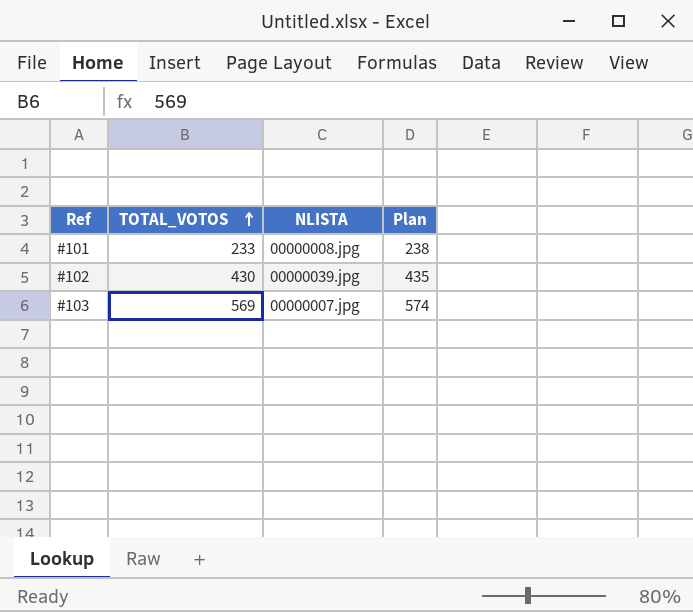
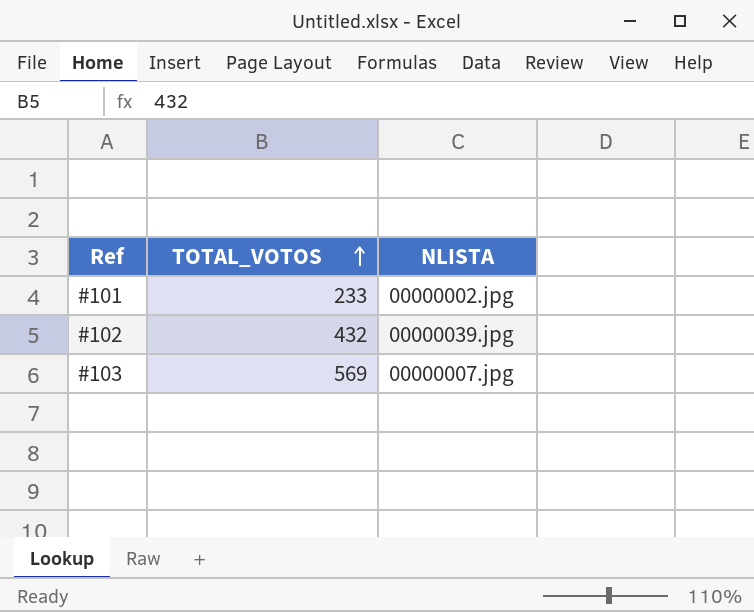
column Plan | formula: [TOTAL_VOTOS] + 5 -> none
#101 | NLISTA: 00000008.jpg -> 00000002.jpg
#102 | TOTAL_VOTOS: 430 -> 432

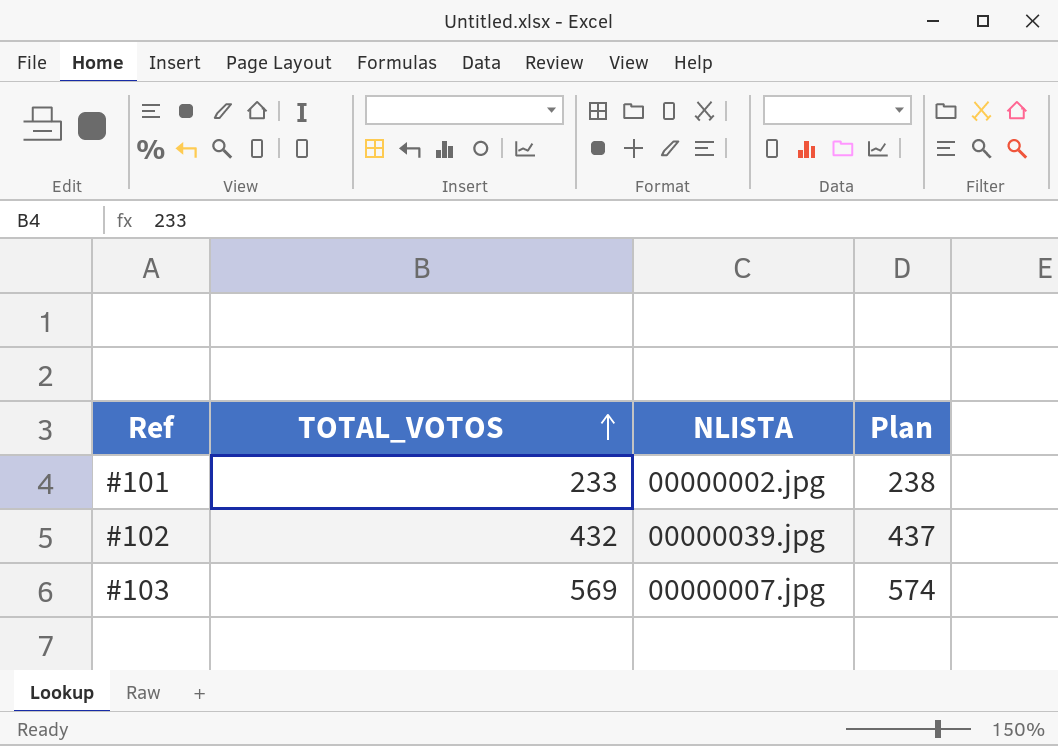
column Plan | formula: none -> [TOTAL_VOTOS] + 5

